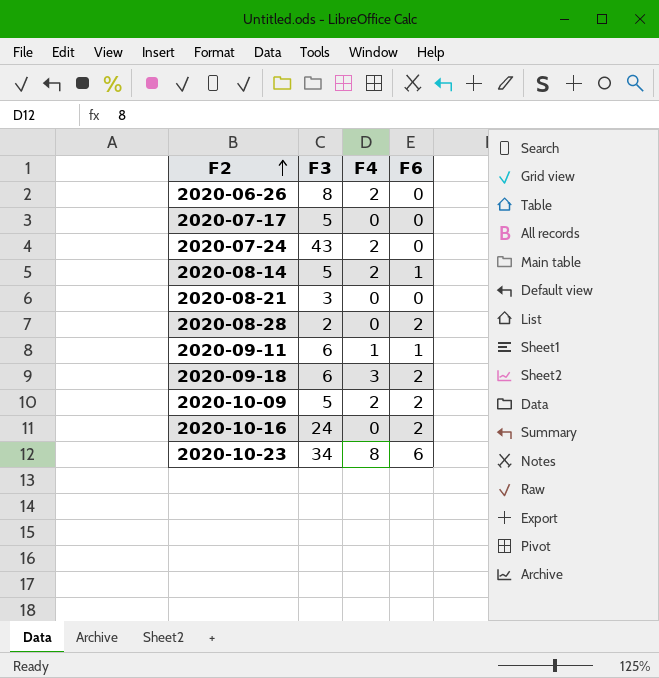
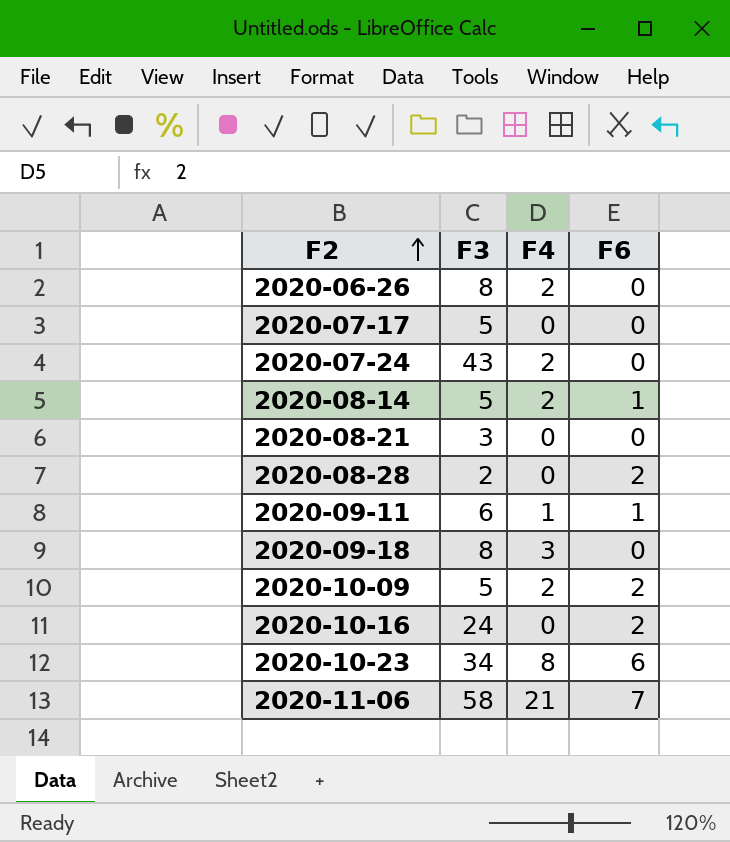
2020-09-18 | F3: 6 -> 8
2020-09-18 | F6: 2 -> 0
row 2020-11-06: none -> 58 | 21 | 7

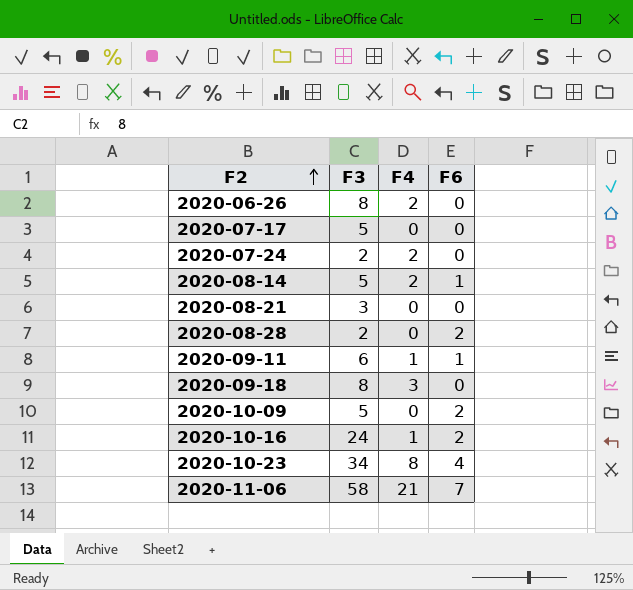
2020-07-24 | F3: 43 -> 2
2020-10-09 | F4: 2 -> 0
2020-10-16 | F4: 0 -> 1
2020-10-23 | F6: 6 -> 4

